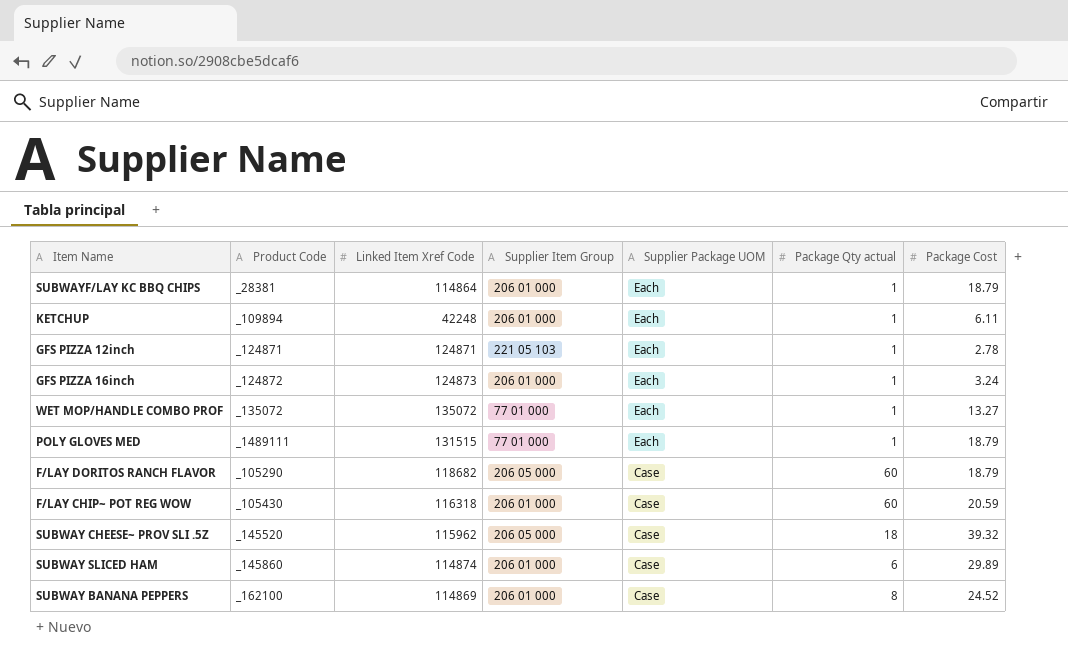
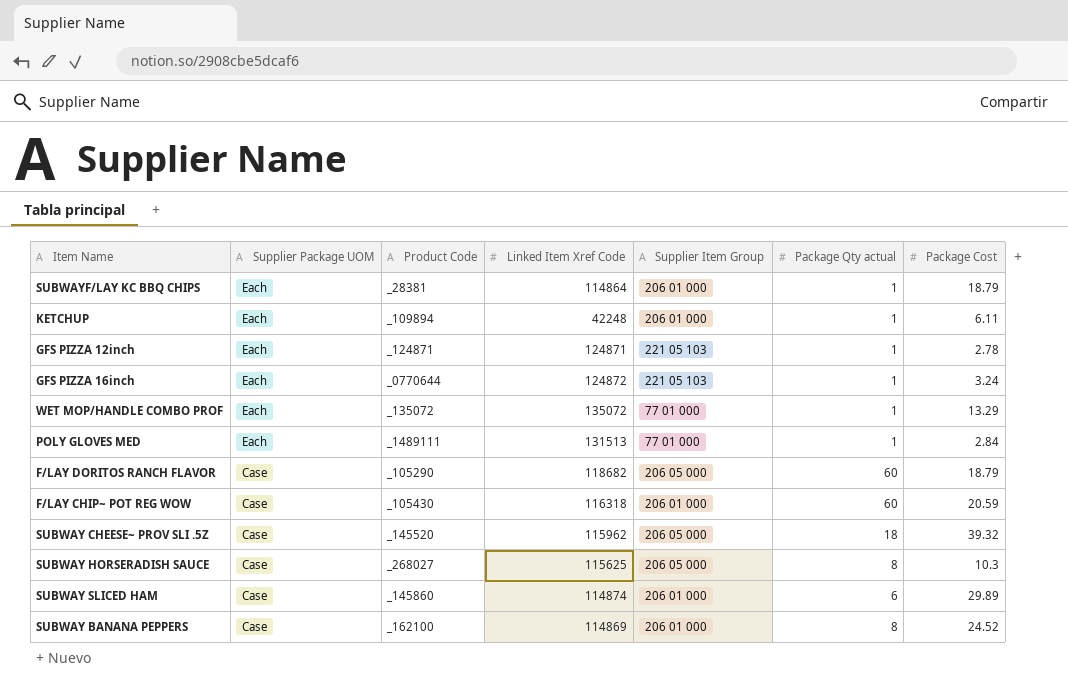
column Supplier Package UOM | position: 5 -> 2
GFS PIZZA 16inch | Product Code: _124872 -> _0770644
GFS PIZZA 16inch | Linked Item Xref Code: 124873 -> 124872
GFS PIZZA 16inch | Supplier Item Group: 206 01 000 -> 221 05 103
WET MOP/HANDLE COMBO PROF | Package Cost: 13.27 -> 13.29
POLY GLOVES MED | Linked Item Xref Code: 131515 -> 131513
POLY GLOVES MED | Package Cost: 18.79 -> 2.84
row SUBWAY HORSERADISH SAUCE: none -> Case | _268027 | 115625 | 206 05 000 | 8 | 10.3

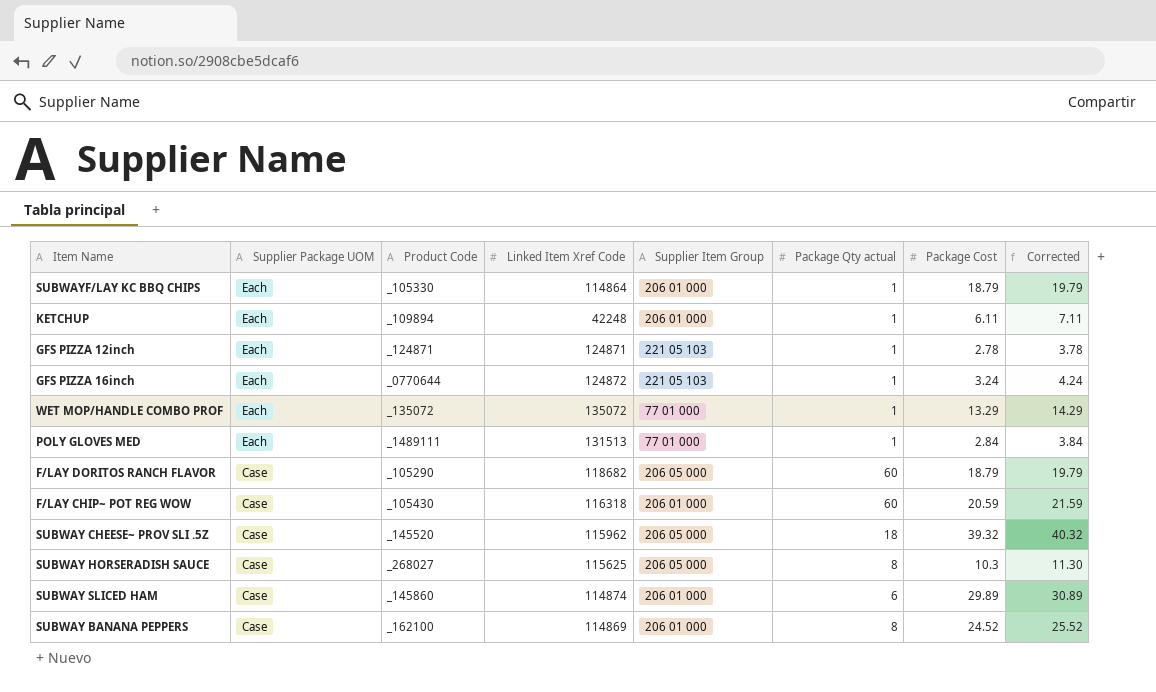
column Corrected | formula: none -> [Package Cost] + 1
SUBWAYF/LAY KC BBQ CHIPS | Product Code: _28381 -> _105330

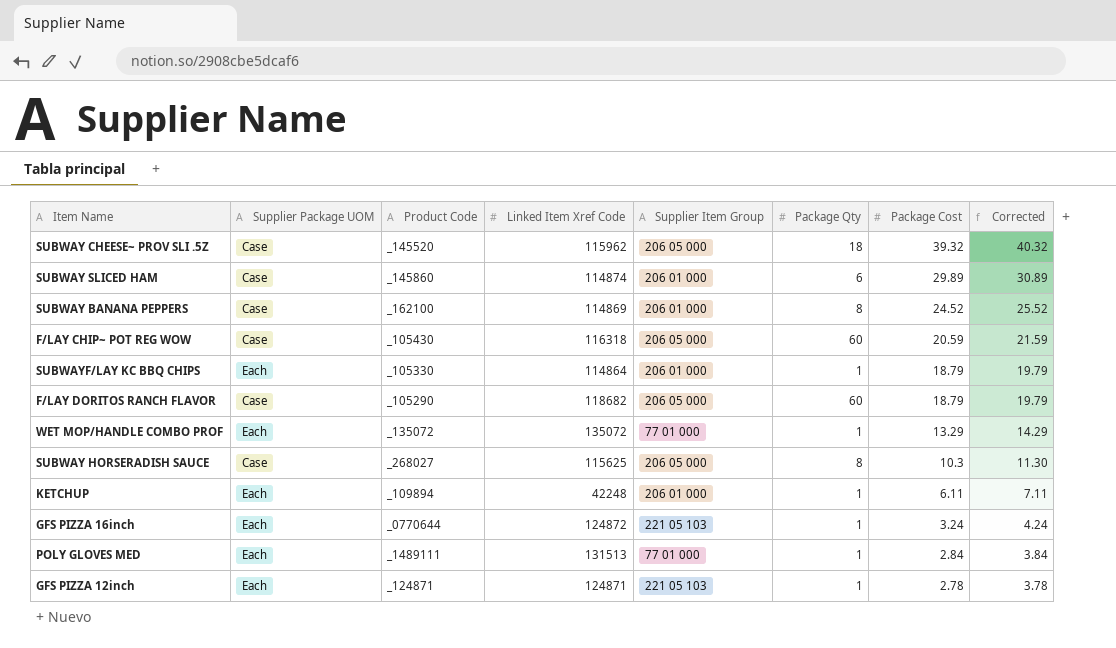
row order: Supplier Package UOM descending -> Package Cost descending
column name: Package Qty actual -> Package Qty
F/LAY CHIP~ POT REG WOW | Supplier Item Group: 206 01 000 -> 206 05 000

